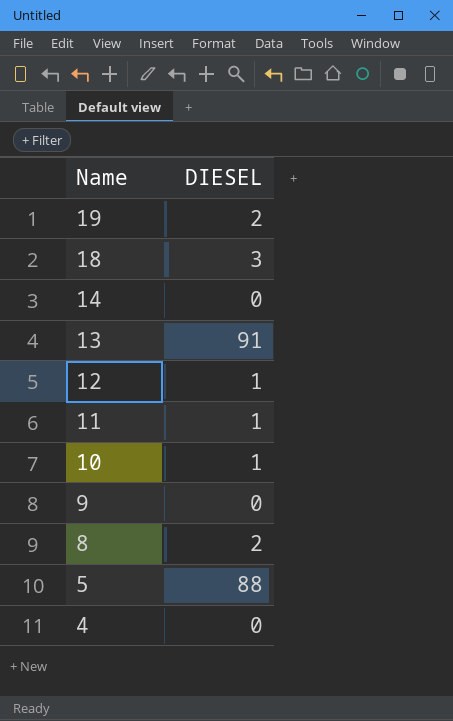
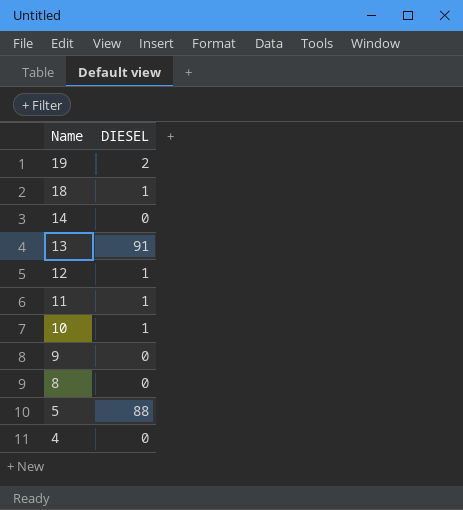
18 | DIESEL: 3 -> 1
8 | DIESEL: 2 -> 0

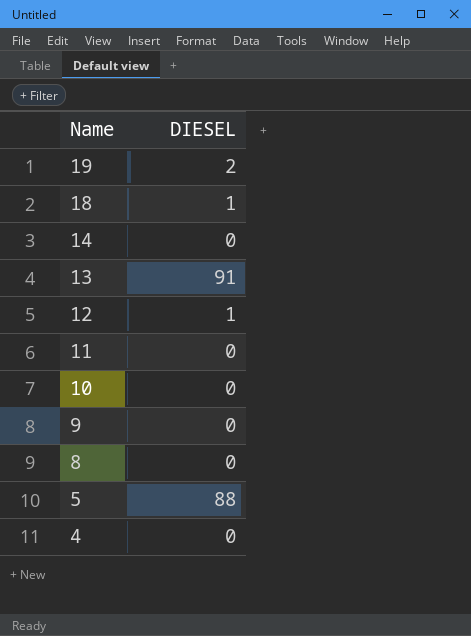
11 | DIESEL: 1 -> 0
10 | DIESEL: 1 -> 0

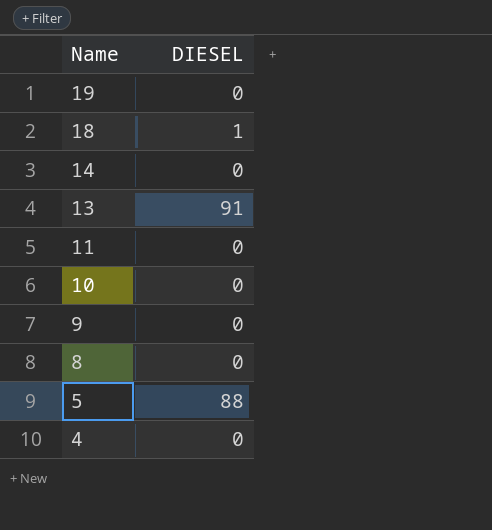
row 12: 1 -> none
19 | DIESEL: 2 -> 0

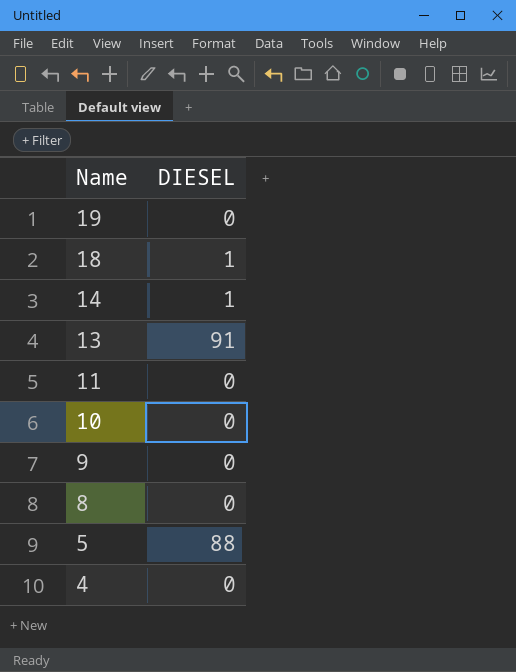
14 | DIESEL: 0 -> 1

